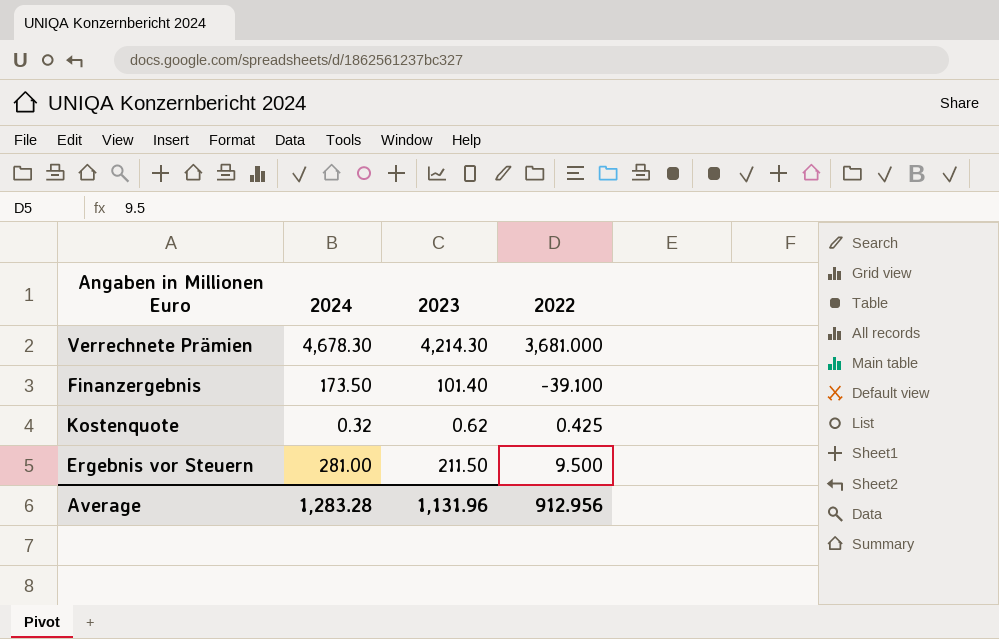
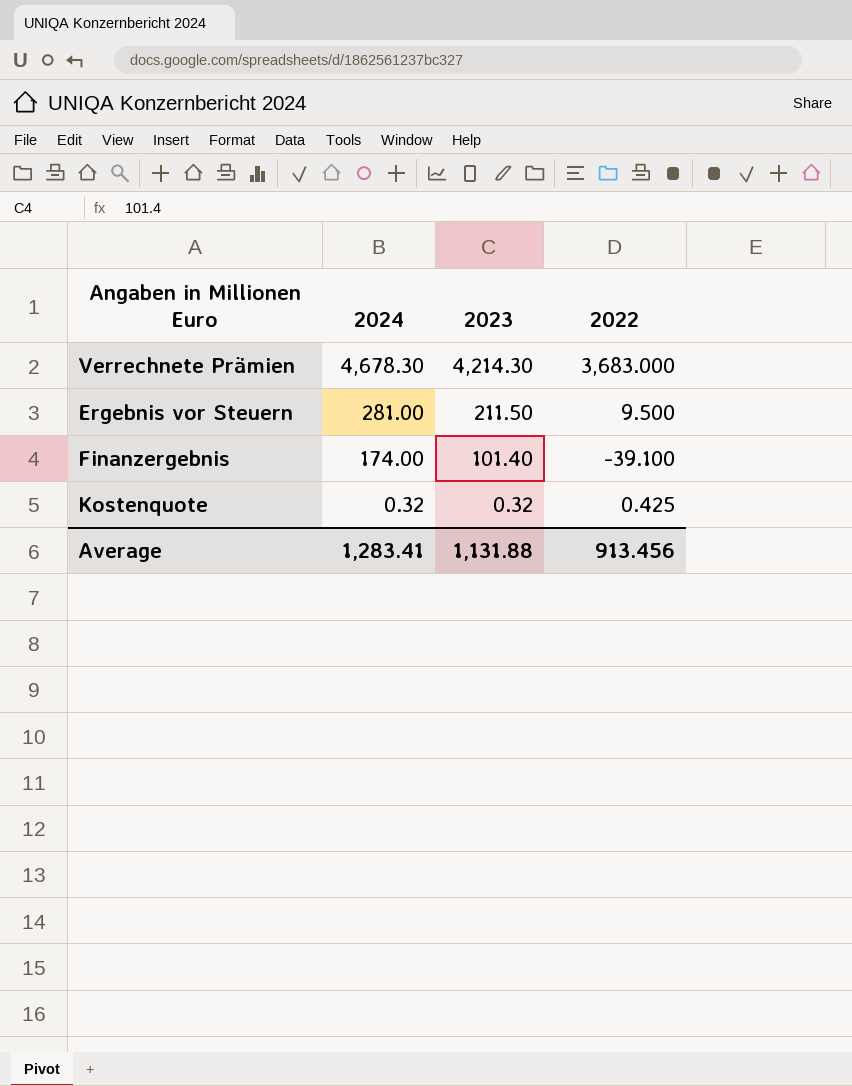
row order: none -> 2024 descending
Verrechnete Prämien | 2022: 3,681.000 -> 3,683.000
Finanzergebnis | 2024: 173.50 -> 174.00
Kostenquote | 2023: 0.62 -> 0.32
Average | 2024: 1,283.28 -> 1,283.41
Average | 2023: 1,131.96 -> 1,131.88
Average | 2022: 912.956 -> 913.456

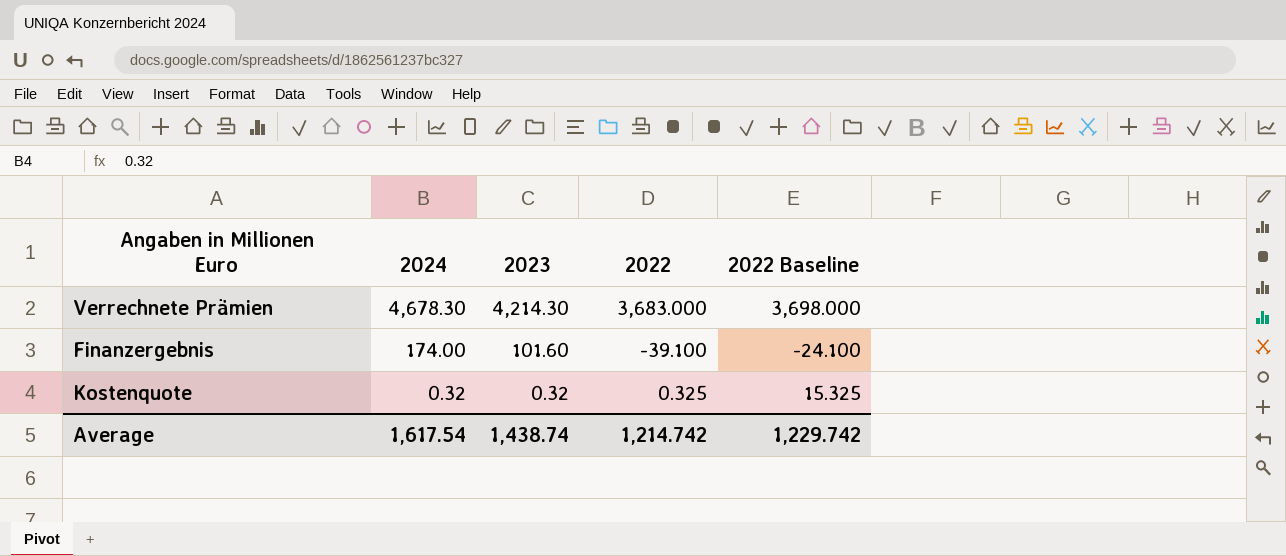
column 2022 Baseline | formula: none -> [2022] + 15
row Ergebnis vor Steuern: 281.00 | 211.50 | 9.500 -> none
Finanzergebnis | 2023: 101.40 -> 101.60
Kostenquote | 2022: 0.425 -> 0.325
Average | 2024: 1,283.41 -> 1,617.54
Average | 2023: 1,131.88 -> 1,438.74
Average | 2022: 913.456 -> 1,214.742

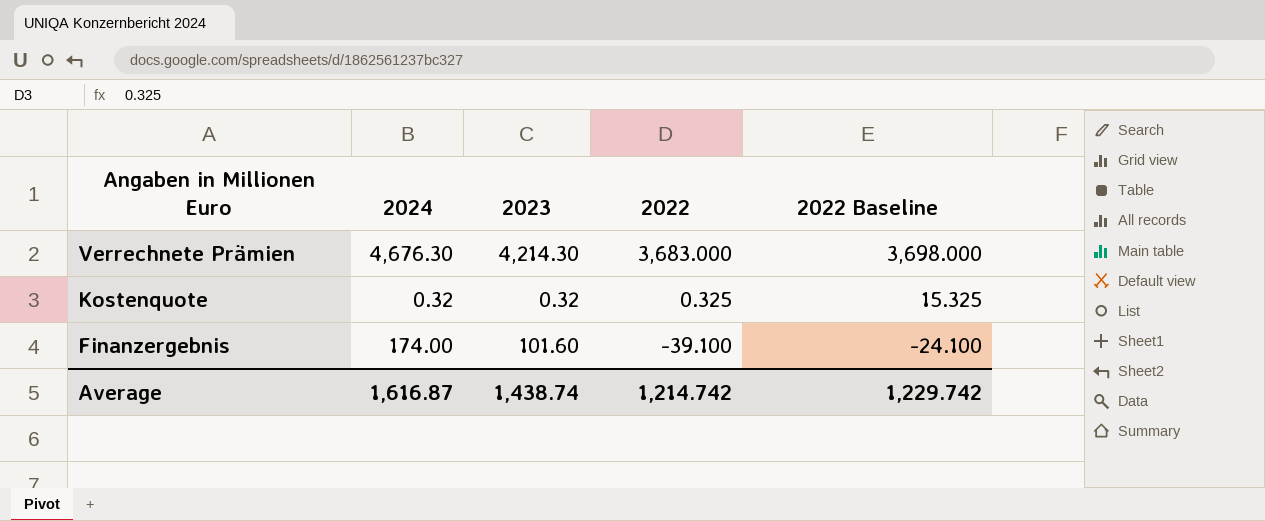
row order: 2024 descending -> Angaben in Millionen Euro descending
Verrechnete Prämien | 2024: 4,678.30 -> 4,676.30
Average | 2024: 1,617.54 -> 1,616.87

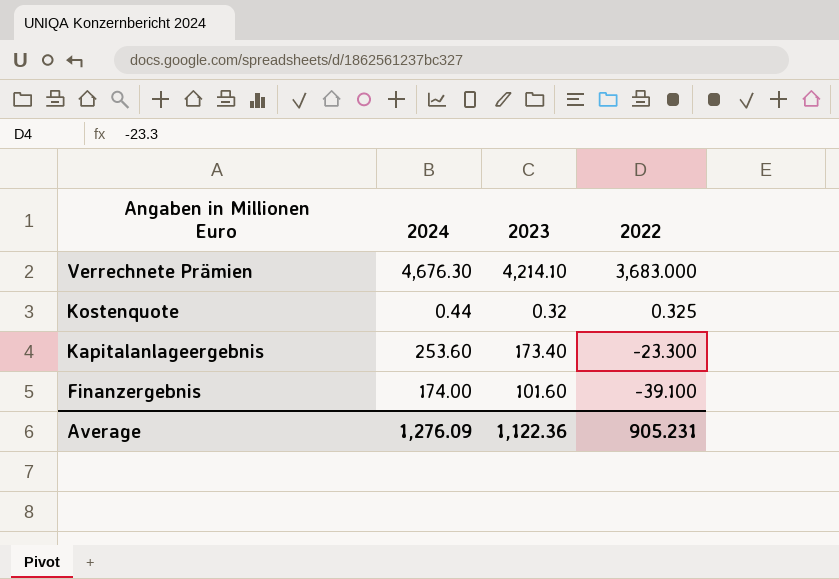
column 2022 Baseline | formula: [2022] + 15 -> none
Verrechnete Prämien | 2023: 4,214.30 -> 4,214.10
Kostenquote | 2024: 0.32 -> 0.44
row Kapitalanlageergebnis: none -> 253.60 | 173.40 | -23.300
Average | 2024: 1,616.87 -> 1,276.09
Average | 2023: 1,438.74 -> 1,122.36
Average | 2022: 1,214.742 -> 905.231

